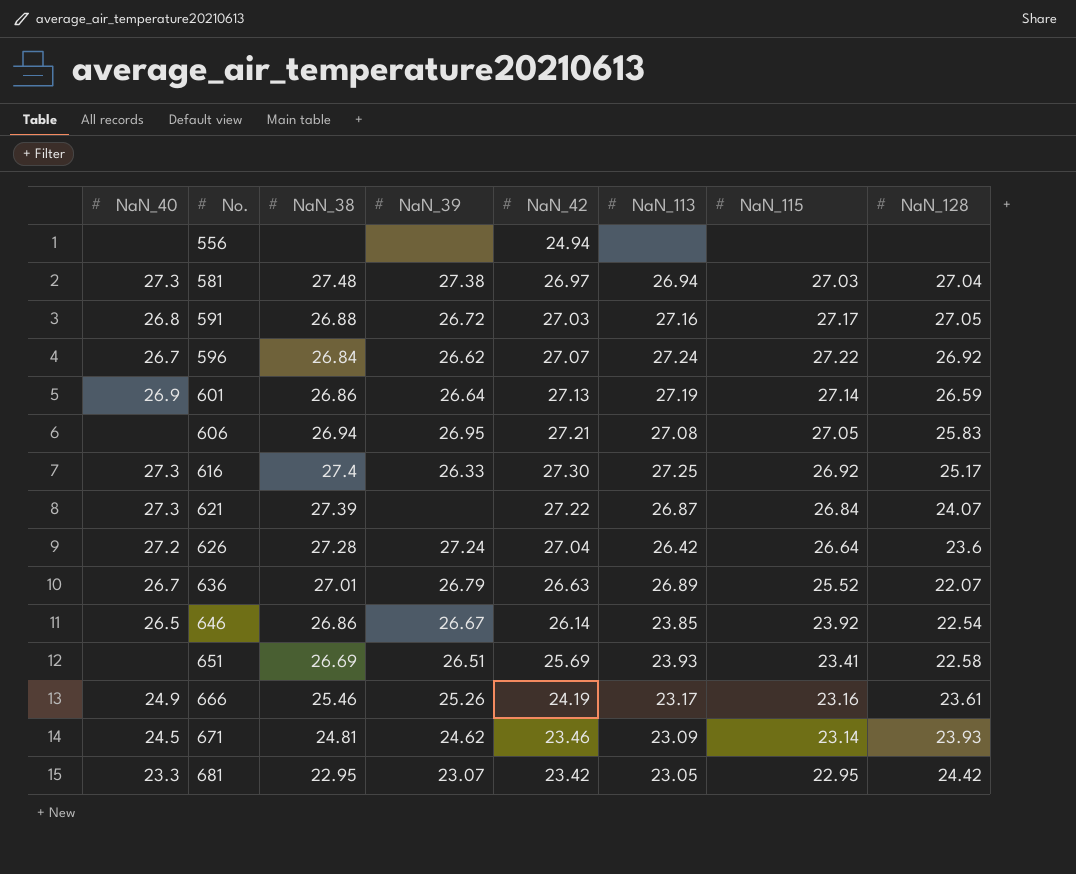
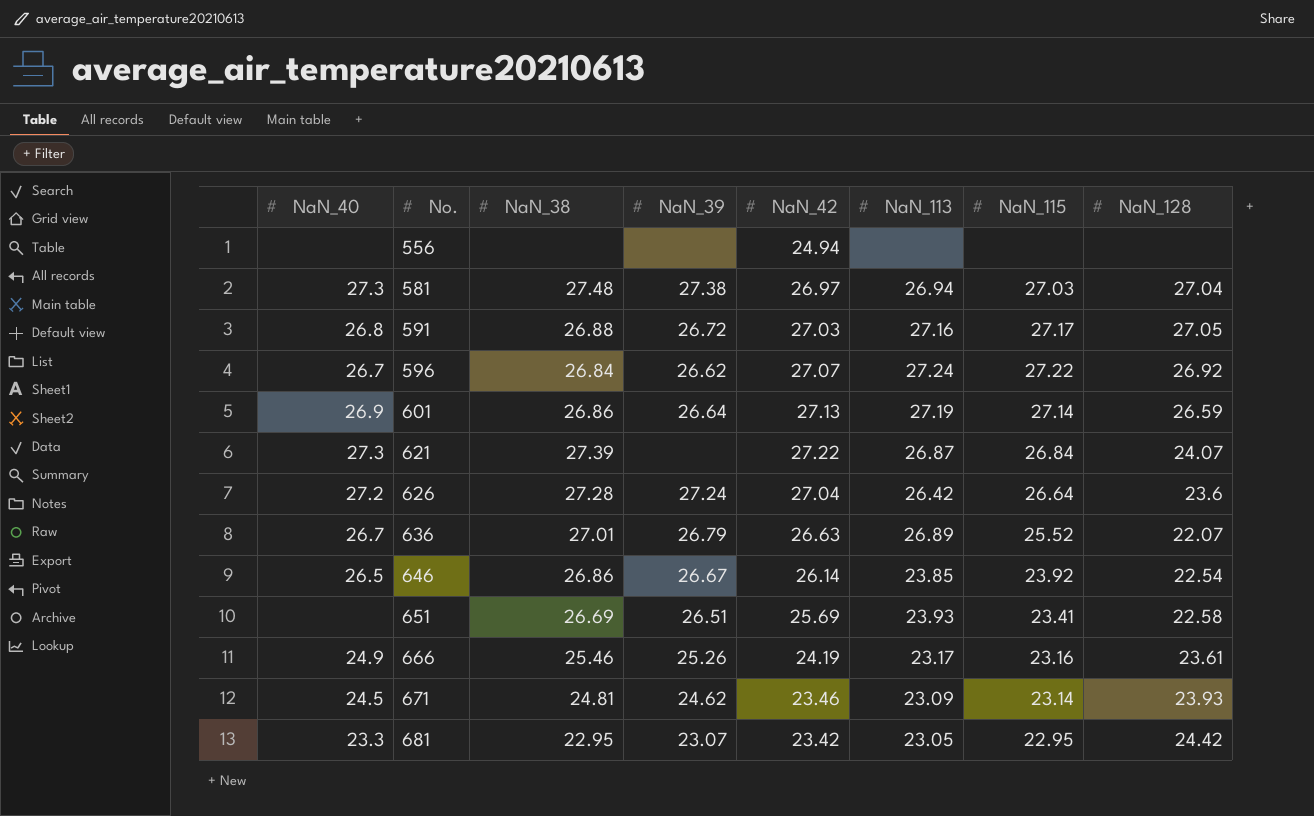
row 606: none | 26.94 | 26.95 | 27.21 | 27.08 | 27.05 | 25.83 -> none
row 616: 27.3 | 27.4 | 26.33 | 27.30 | 27.25 | 26.92 | 25.17 -> none

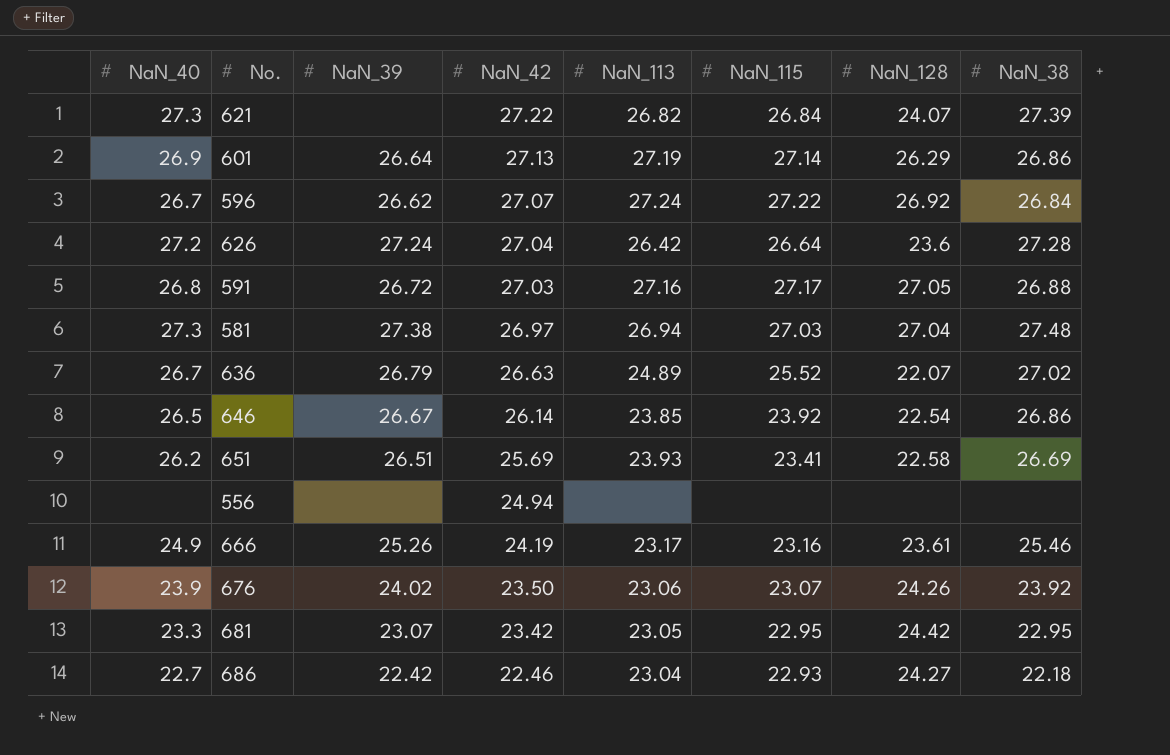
row order: No. ascending -> NaN_42 descending
column NaN_38 | position: 3 -> 8
row 671: 24.5 | 24.81 | 24.62 | 23.46 | 23.09 | 23.14 | 23.93 -> none
621 | NaN_113: 26.87 -> 26.82
601 | NaN_128: 26.59 -> 26.29
636 | NaN_113: 26.89 -> 24.89
636 | NaN_38: 27.01 -> 27.02
651 | NaN_40: none -> 26.2
row 676: none -> 23.9 | 24.02 | 23.50 | 23.06 | 23.07 | 24.26 | 23.92
row 686: none -> 22.7 | 22.42 | 22.46 | 23.04 | 22.93 | 24.27 | 22.18

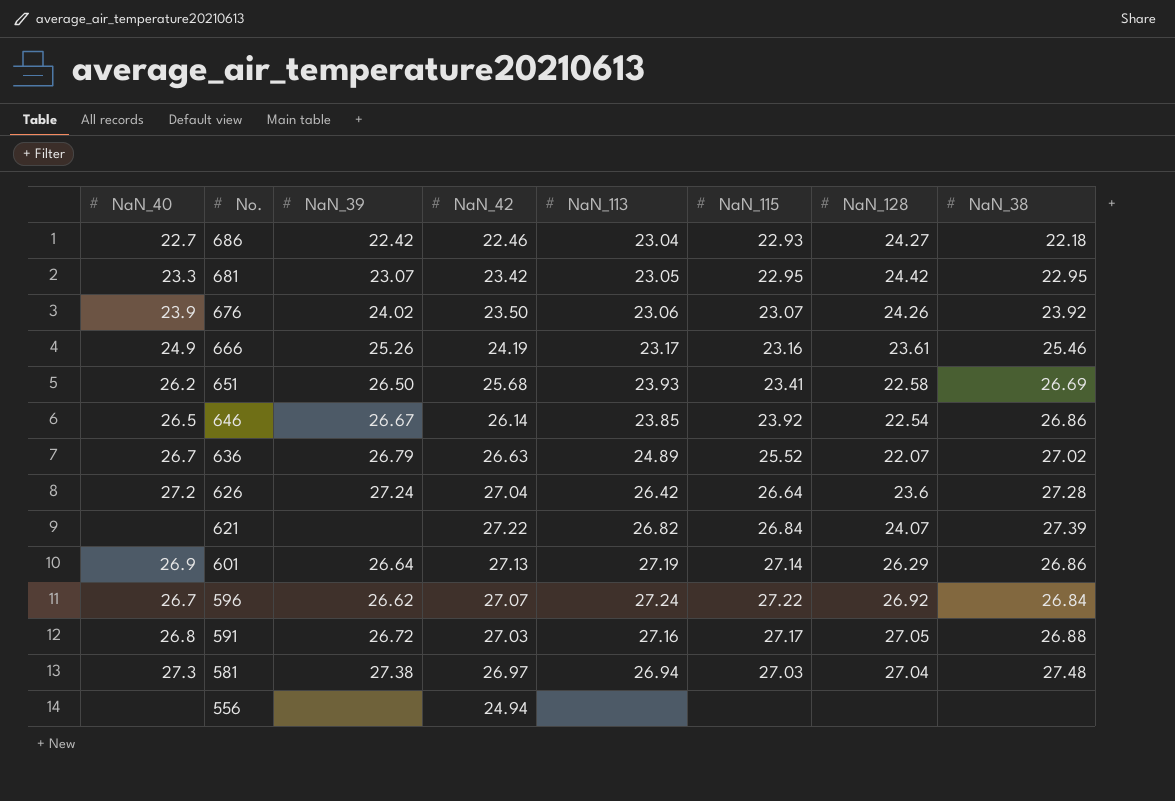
row order: NaN_42 descending -> No. descending
651 | NaN_39: 26.51 -> 26.50
651 | NaN_42: 25.69 -> 25.68
621 | NaN_40: 27.3 -> none

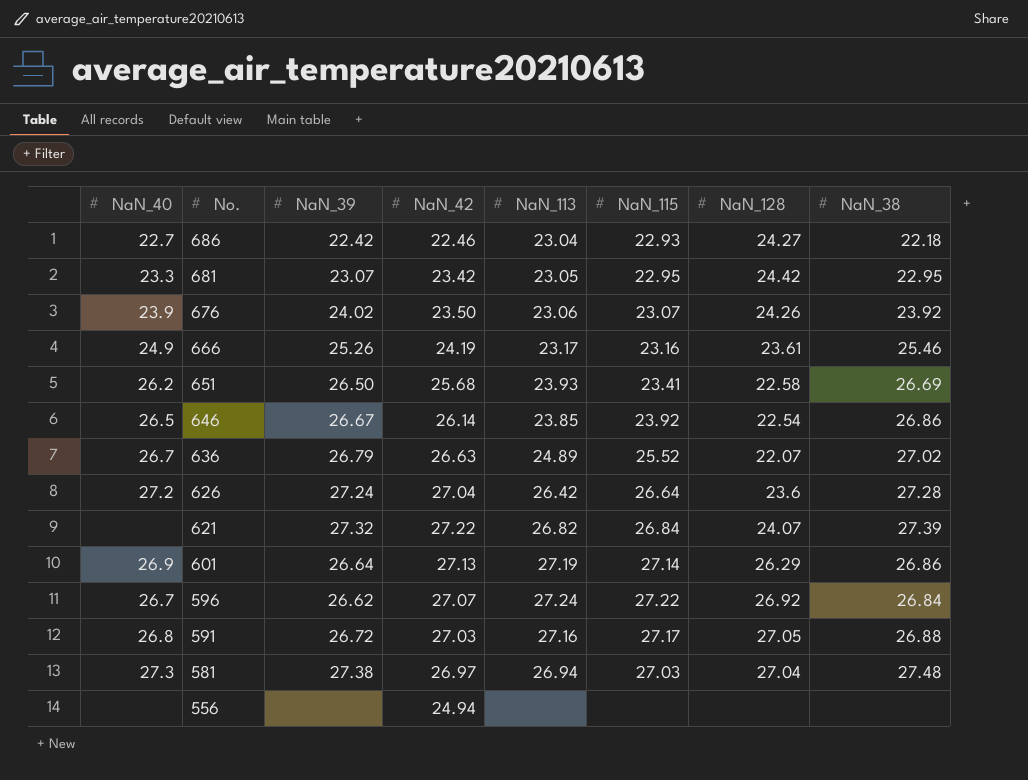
621 | NaN_39: none -> 27.32

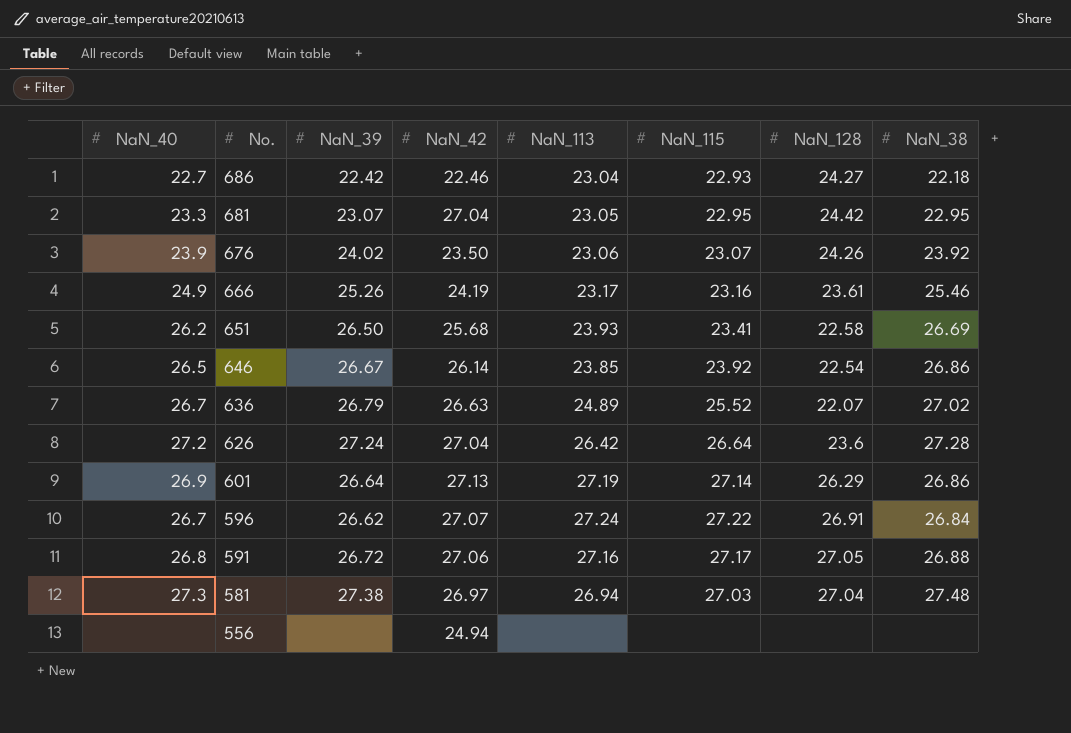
row 621: none | 27.32 | 27.22 | 26.82 | 26.84 | 24.07 | 27.39 -> none
681 | NaN_42: 23.42 -> 27.04
596 | NaN_128: 26.92 -> 26.91
591 | NaN_42: 27.03 -> 27.06

